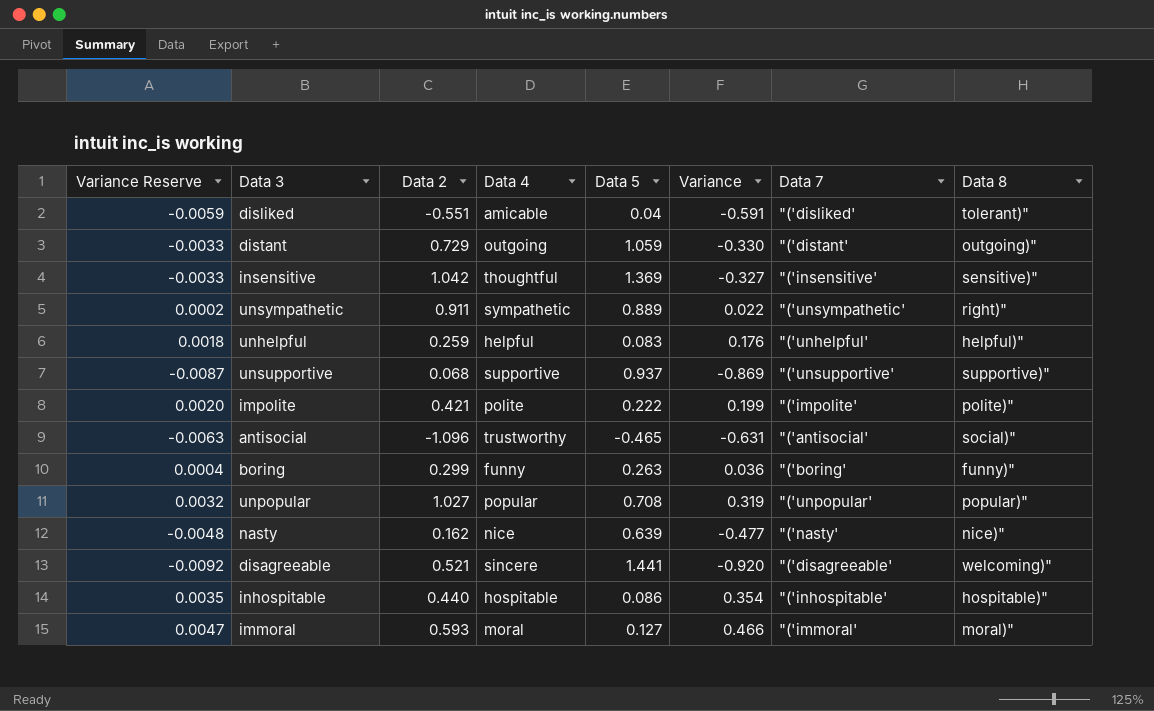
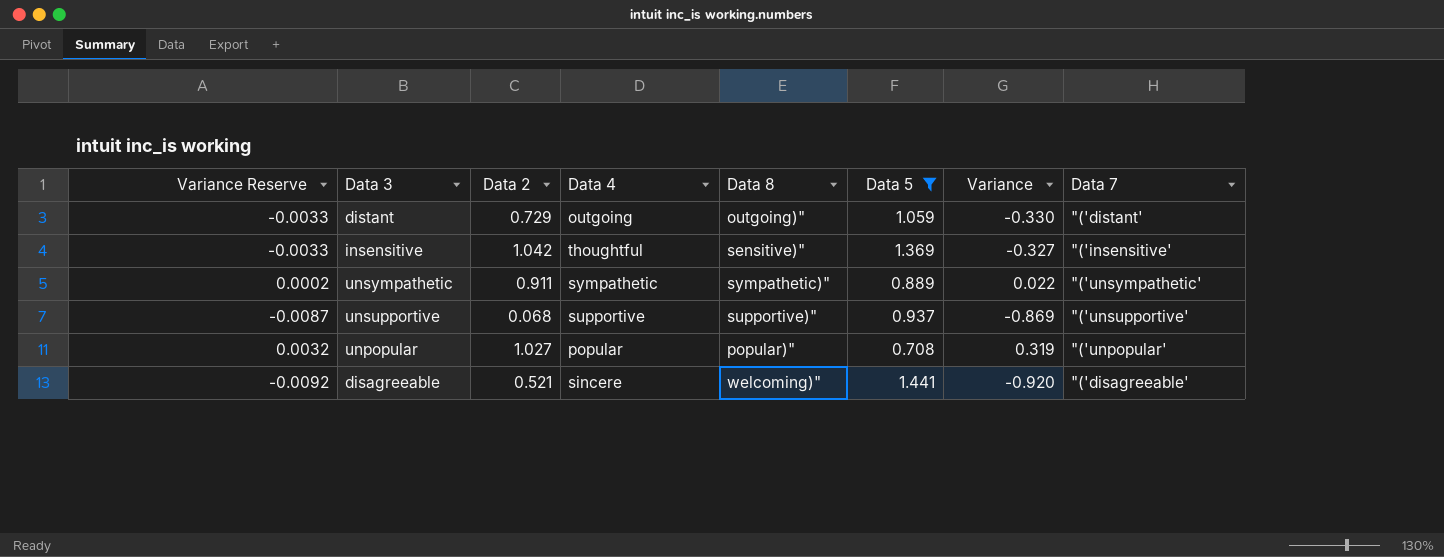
filter: none -> Data 5 >= 0.708
column Data 8 | position: 8 -> 5
unsympathetic | Data 8: right)" -> sympathetic)"

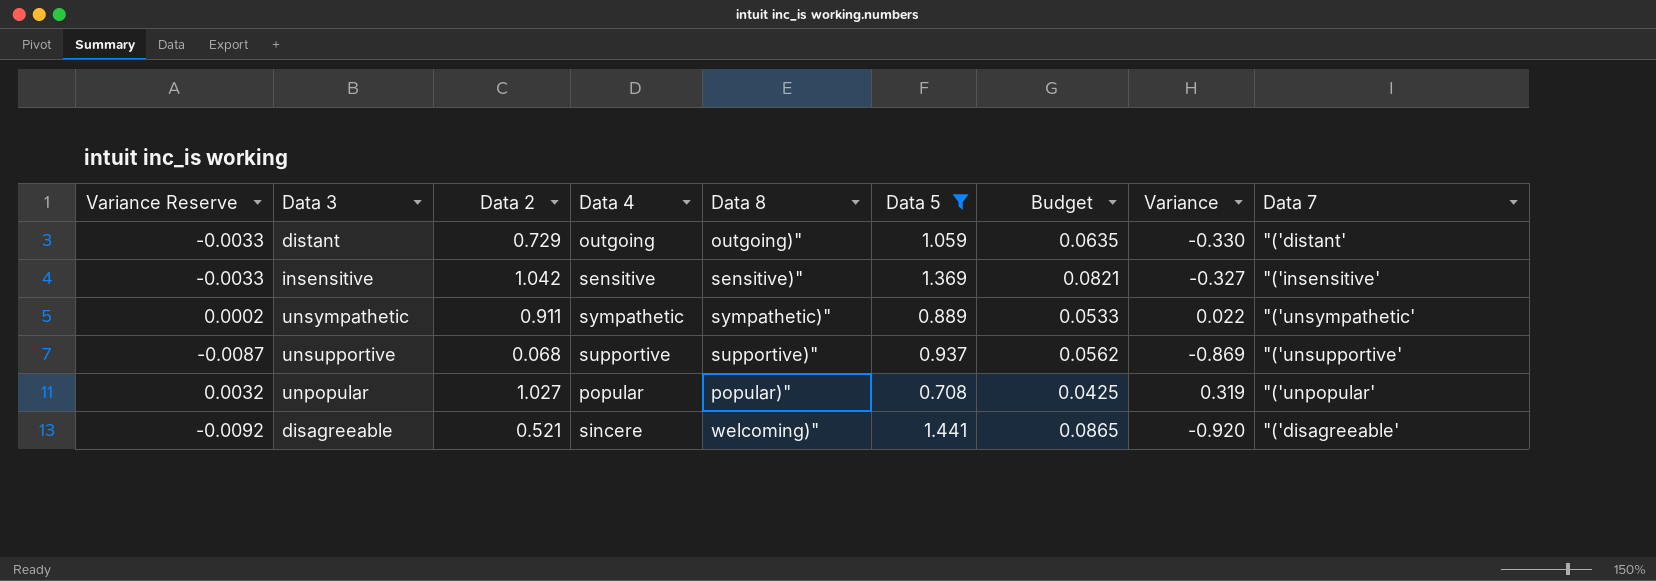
column Budget | formula: none -> [Data 5] * 0.06
insensitive | Data 4: thoughtful -> sensitive

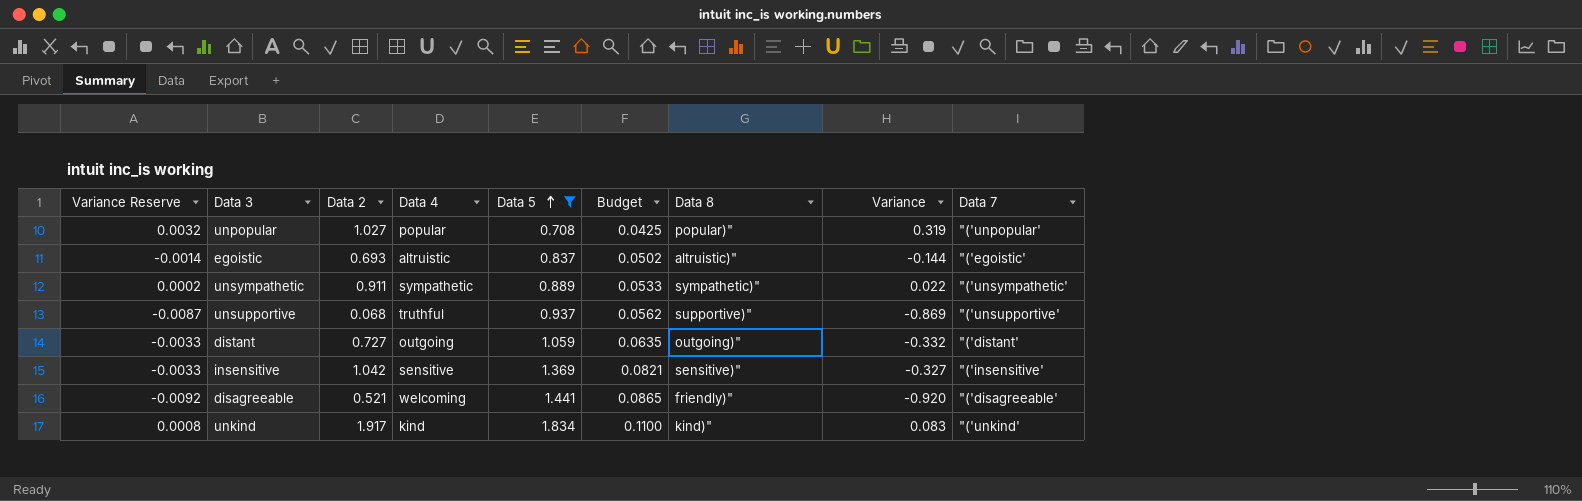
row order: none -> Data 5 ascending
column Data 8 | position: 5 -> 7
row egoistic: none -> -0.0014 | 0.693 | altruistic | 0.837 | 0.0502 | altruistic)" | -0.144 | "('egoistic'
unsupportive | Data 4: supportive -> truthful
distant | Data 2: 0.729 -> 0.727
distant | Variance: -0.330 -> -0.332
disagreeable | Data 4: sincere -> welcoming
disagreeable | Data 8: welcoming)" -> friendly)"
row unkind: none -> 0.0008 | 1.917 | kind | 1.834 | 0.1100 | kind)" | 0.083 | "('unkind'

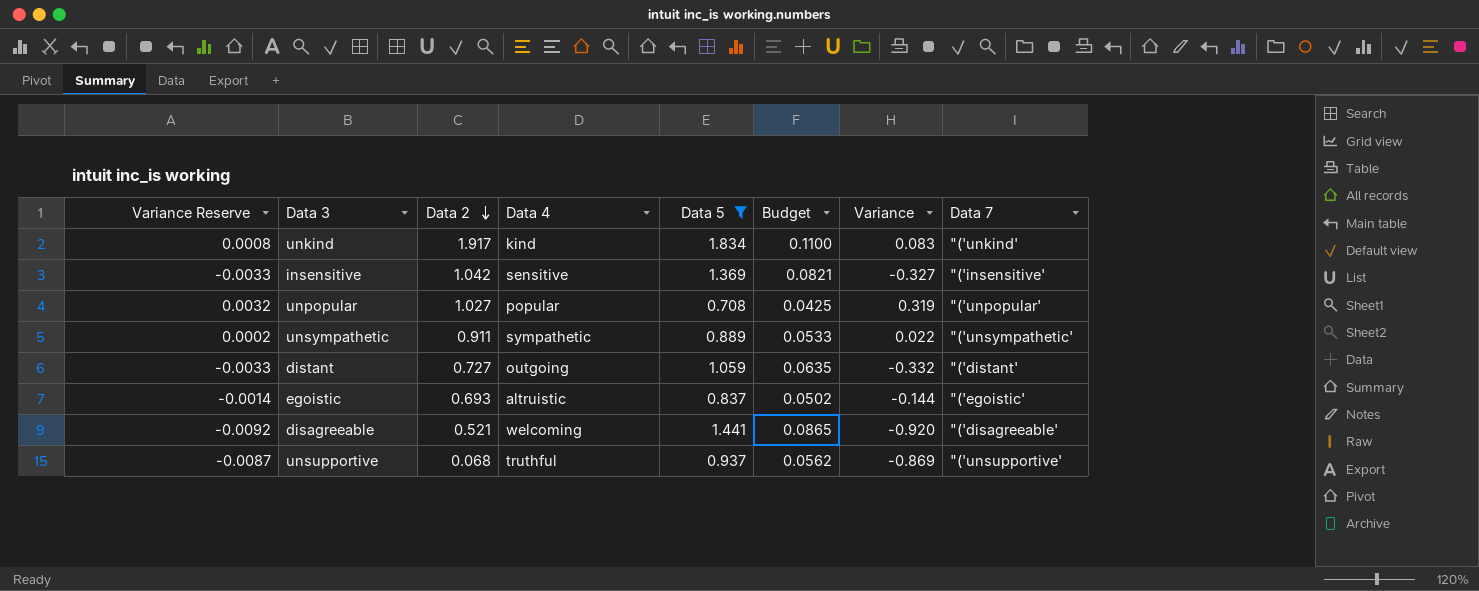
row order: Data 5 ascending -> Data 2 descending
column Data 8 | position: 7 -> none

